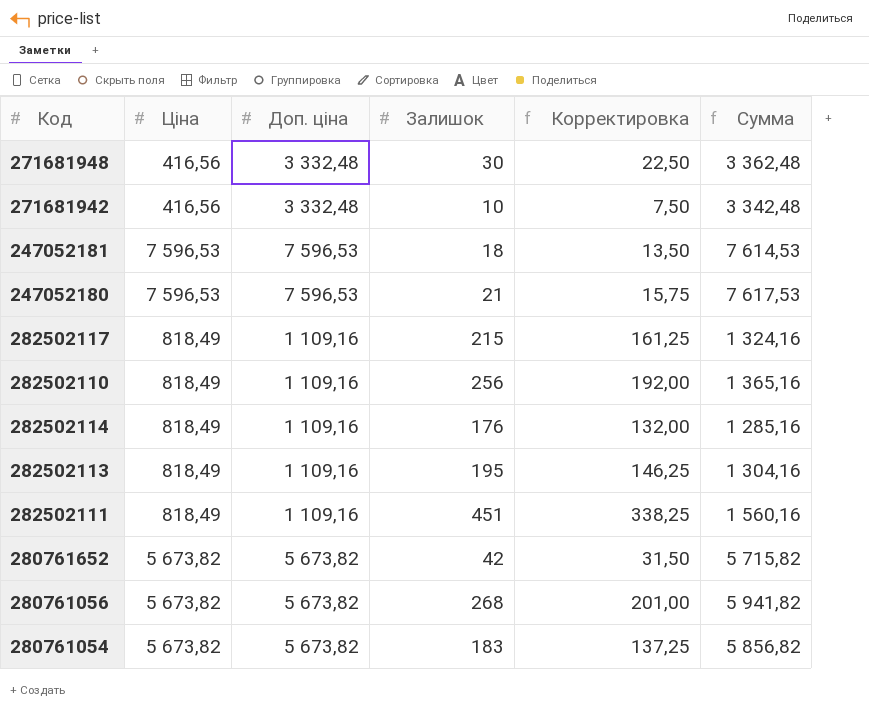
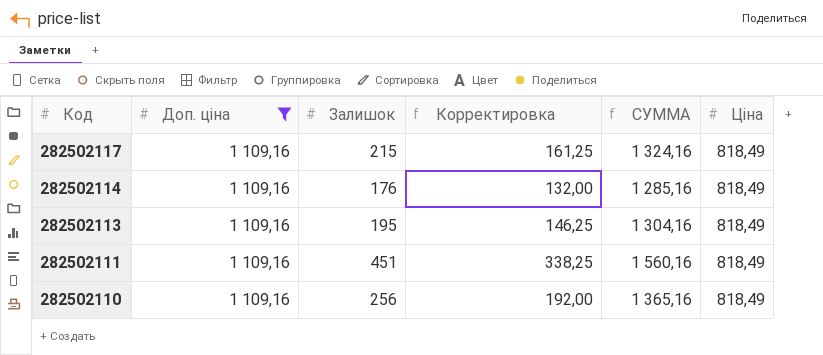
filter: none -> Доп. ціна = 1 109,16
row order: none -> Код descending
column name: Сумма -> СУММА
column Ціна | position: 2 -> 6

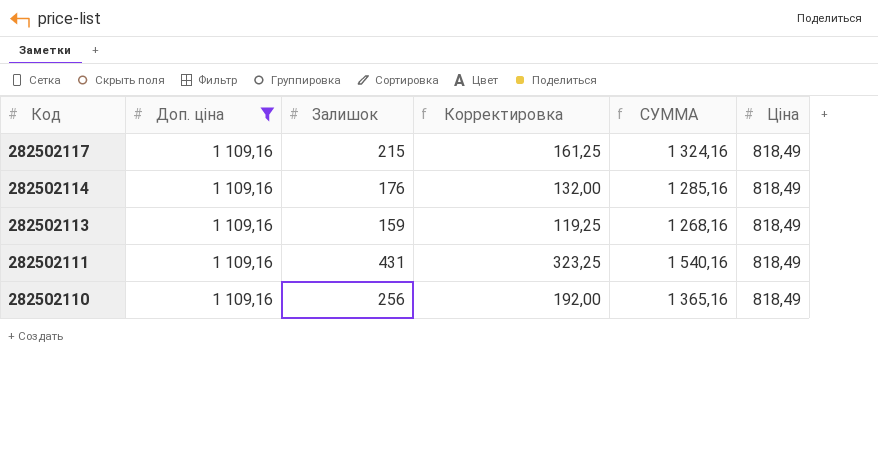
282502113 | Залишок: 195 -> 159
282502113 | Корректировка: 146,25 -> 119,25
282502113 | СУММА: 1 304,16 -> 1 268,16
282502111 | Залишок: 451 -> 431
282502111 | Корректировка: 338,25 -> 323,25
282502111 | СУММА: 1 560,16 -> 1 540,16

